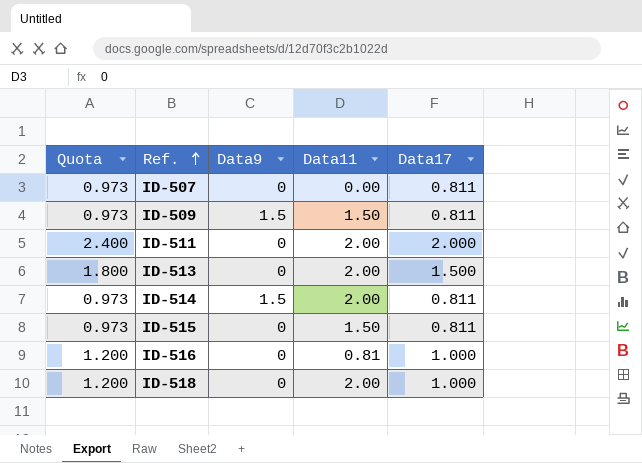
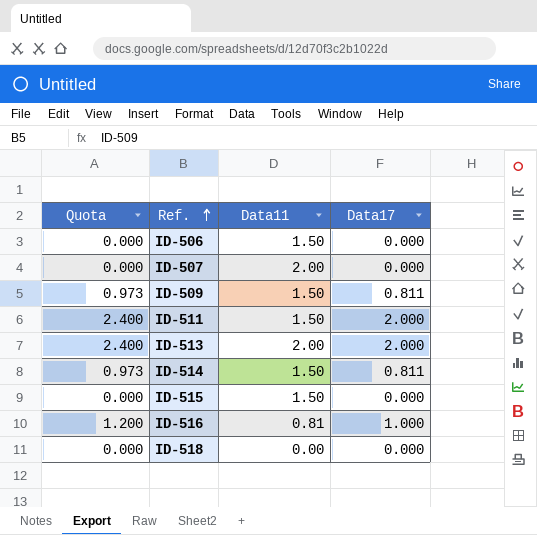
column Data9 | position: 3 -> none
row ID-506: none -> 0.000 | 1.50 | 0.000
ID-507 | Quota: 0.973 -> 0.000
ID-507 | Data11: 0.00 -> 2.00
ID-507 | Data17: 0.811 -> 0.000
ID-511 | Data11: 2.00 -> 1.50
ID-513 | Quota: 1.800 -> 2.400
ID-513 | Data17: 1.500 -> 2.000
ID-514 | Data11: 2.00 -> 1.50
ID-515 | Quota: 0.973 -> 0.000
ID-515 | Data17: 0.811 -> 0.000
ID-518 | Quota: 1.200 -> 0.000
ID-518 | Data11: 2.00 -> 0.00
ID-518 | Data17: 1.000 -> 0.000

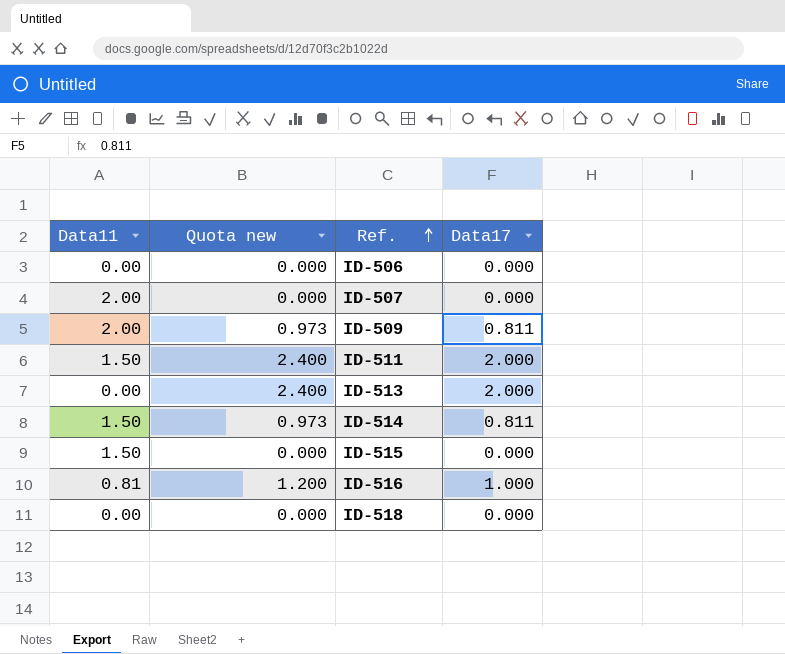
column Data11 | position: 3 -> 1
column name: Quota -> Quota new
ID-506 | Data11: 1.50 -> 0.00
ID-509 | Data11: 1.50 -> 2.00
ID-513 | Data11: 2.00 -> 0.00

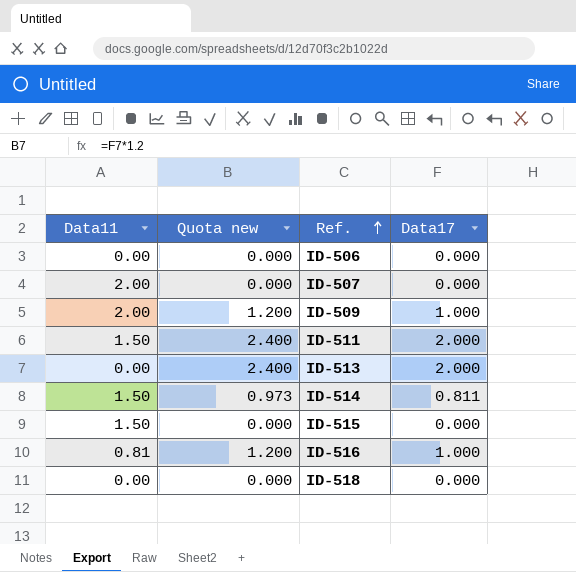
ID-509 | Quota new: 0.973 -> 1.200
ID-509 | Data17: 0.811 -> 1.000

